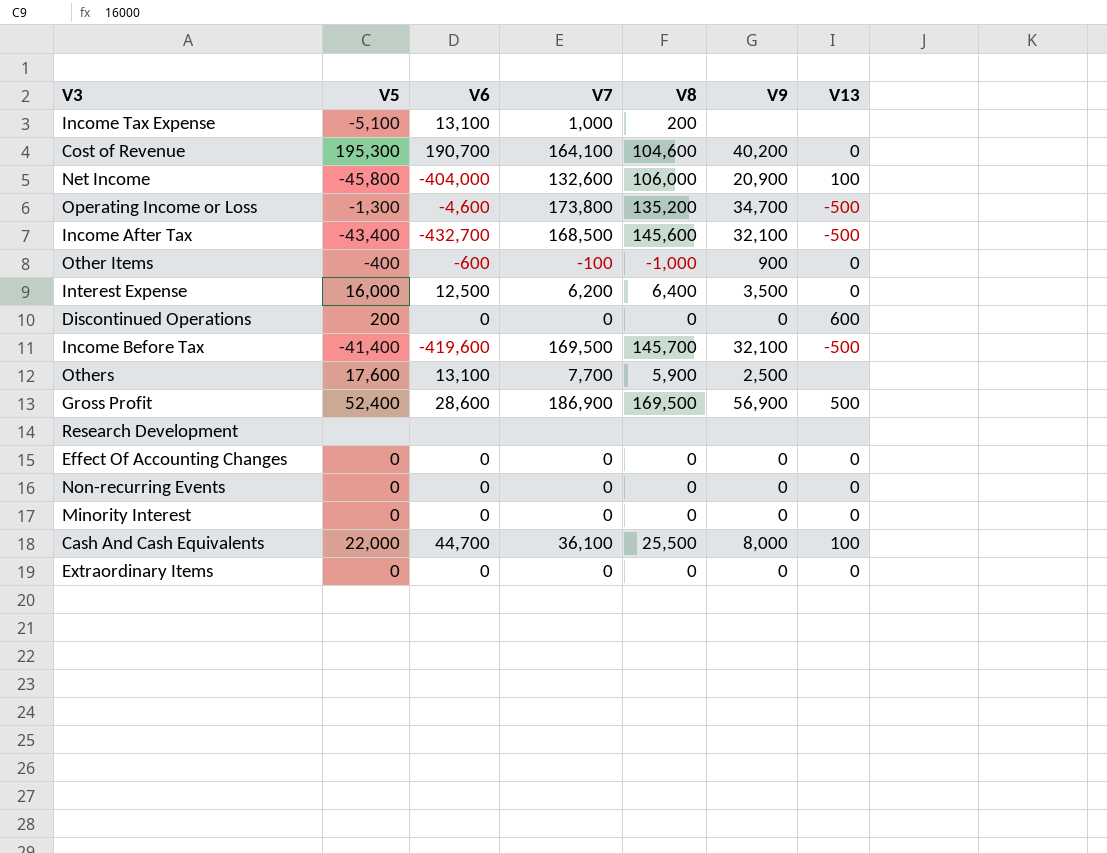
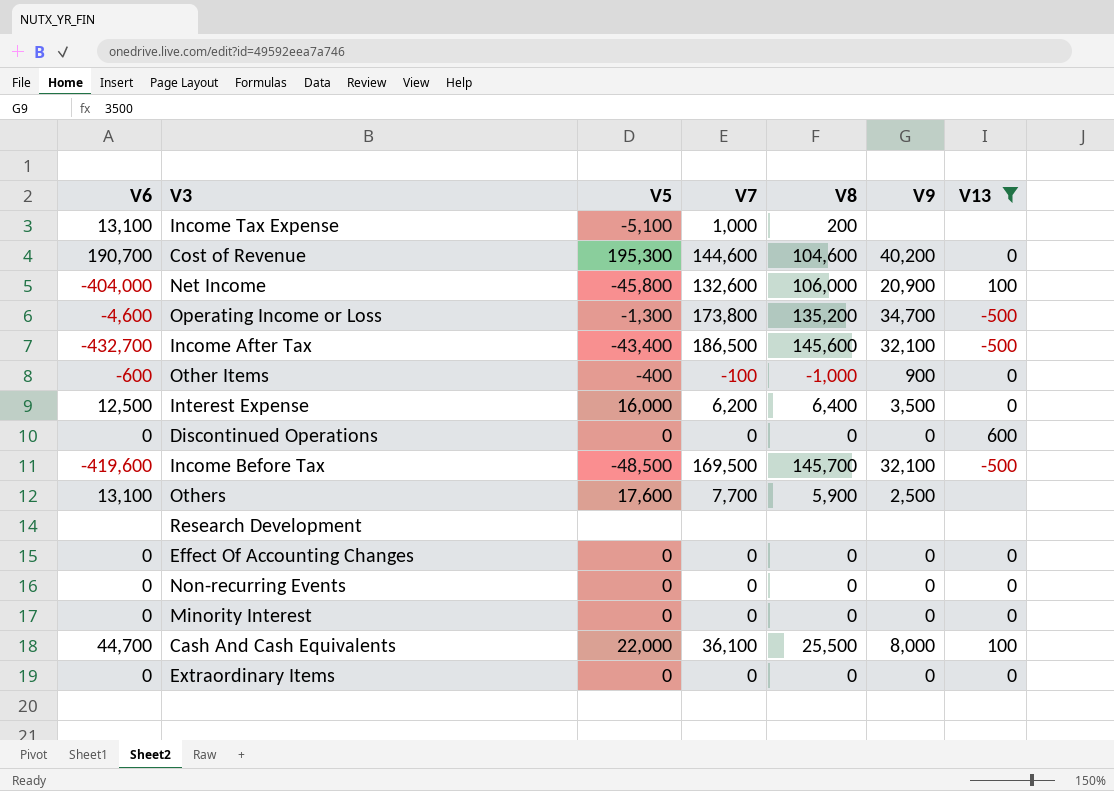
filter: none -> V13 != 500
column V6 | position: 3 -> 1
Cost of Revenue | V7: 164,100 -> 144,600
Income After Tax | V7: 168,500 -> 186,500
Discontinued Operations | V5: 200 -> 0
Income Before Tax | V5: -41,400 -> -48,500

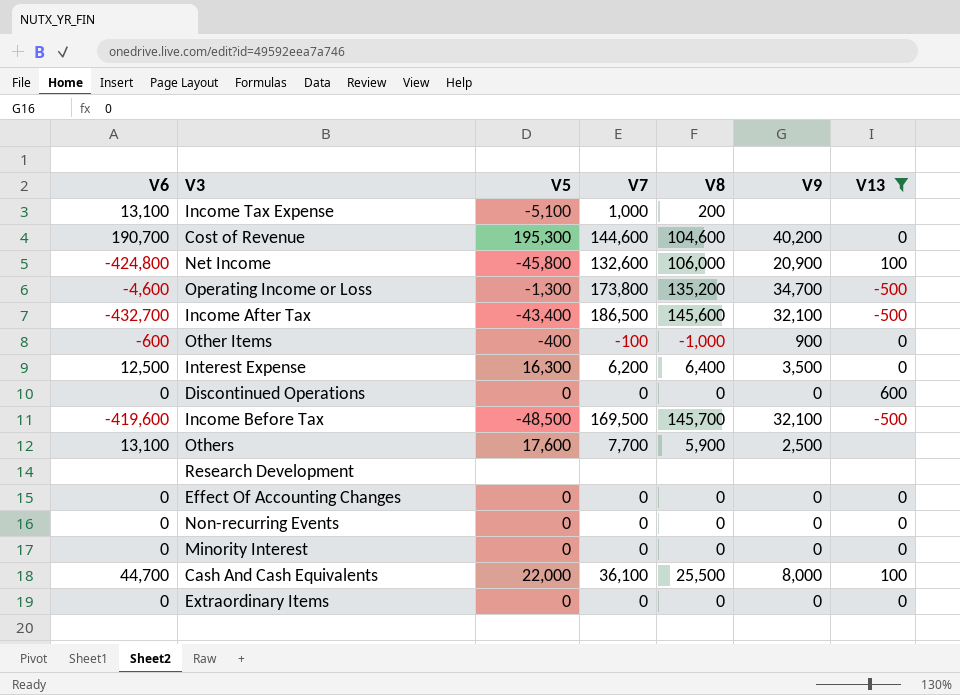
Net Income | V6: -404,000 -> -424,800
Interest Expense | V5: 16,000 -> 16,300

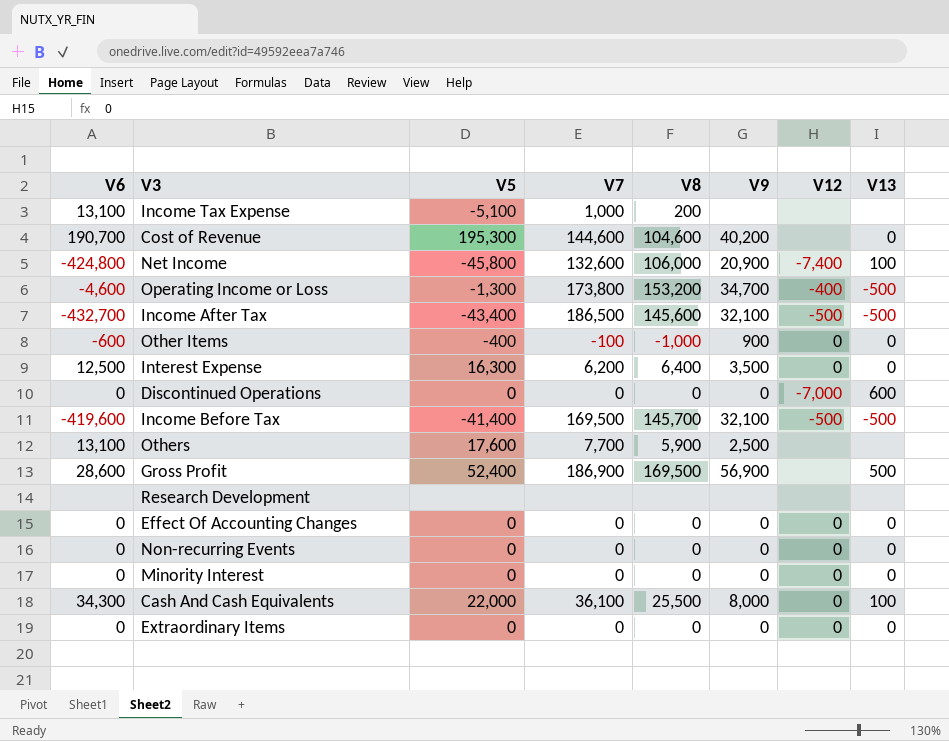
filter: V13 != 500 -> none
column V12 | position: none -> 7
Operating Income or Loss | V8: 135,200 -> 153,200
Income Before Tax | V5: -48,500 -> -41,400
Cash And Cash Equivalents | V6: 44,700 -> 34,300

